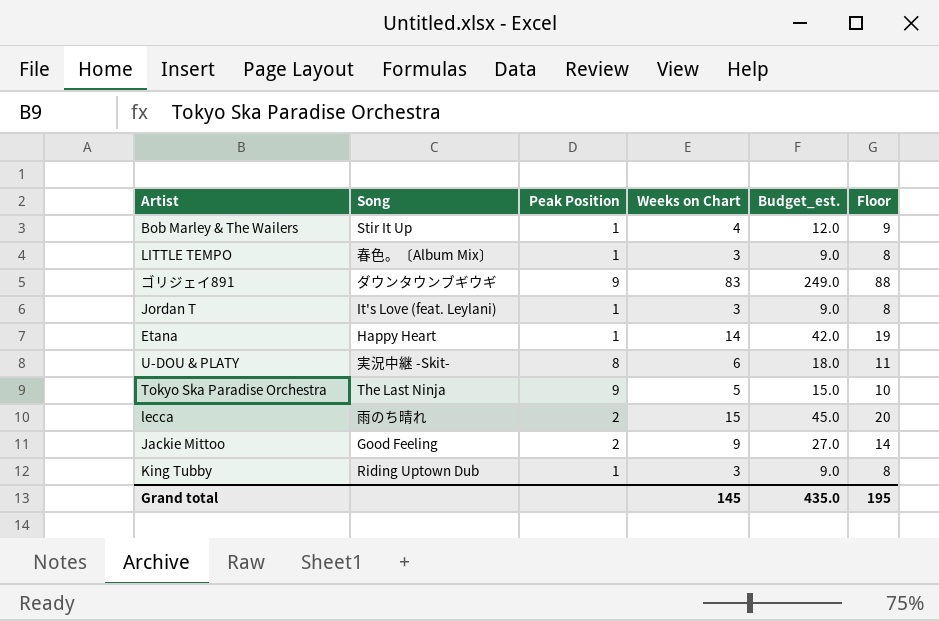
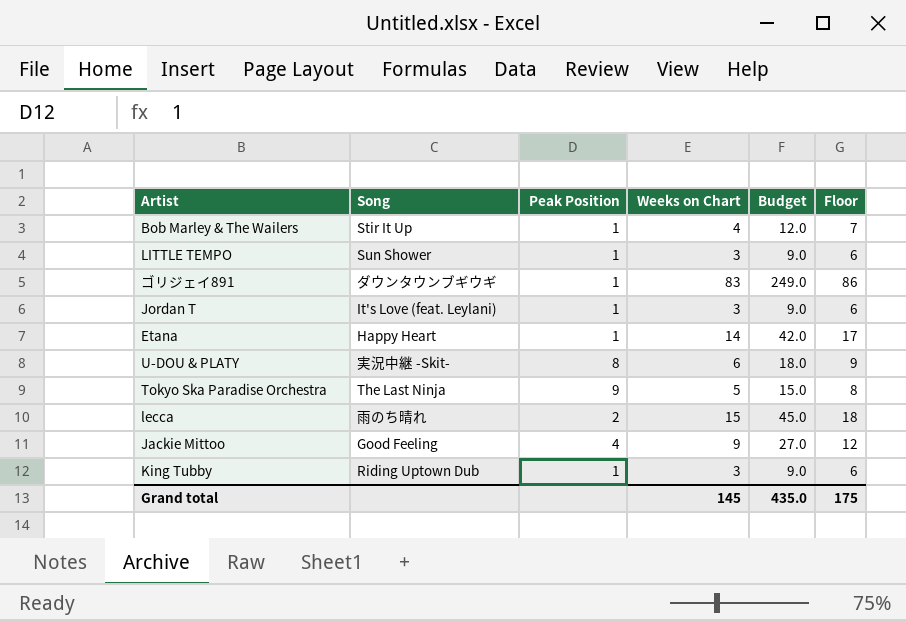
column name: Budget_est. -> Budget
column Floor | formula: [Weeks on Chart] + 5 -> [Weeks on Chart] + 3
LITTLE TEMPO | Song: 春色。〔Album Mix〕 -> Sun Shower
ゴリジェイ891 | Peak Position: 9 -> 1
Jackie Mittoo | Peak Position: 2 -> 4
Grand total | Floor: 195 -> 175

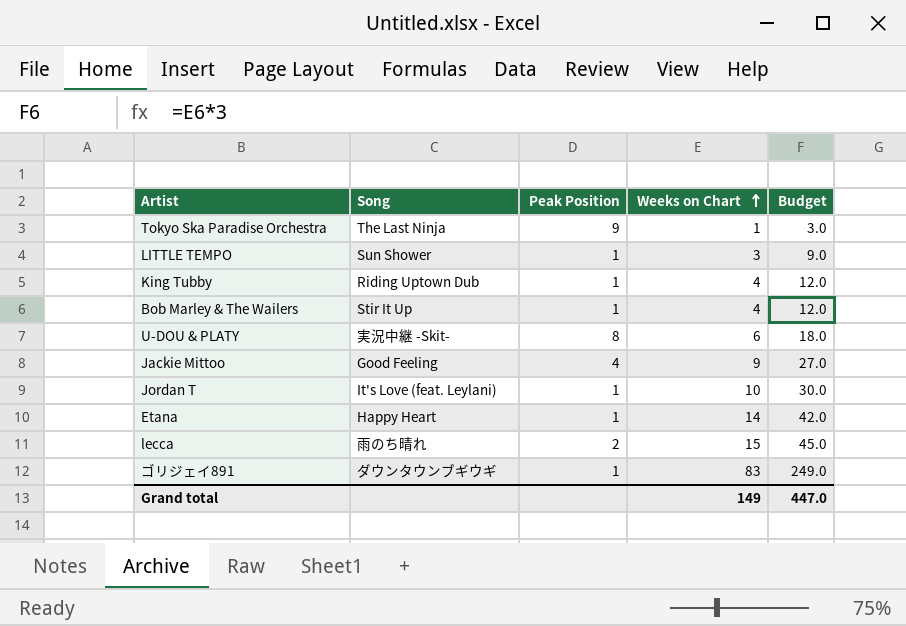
row order: none -> Weeks on Chart ascending
column Floor | formula: [Weeks on Chart] + 3 -> none
Tokyo Ska Paradise Orchestra | Weeks on Chart: 5 -> 1
Tokyo Ska Paradise Orchestra | Budget: 15.0 -> 3.0
King Tubby | Weeks on Chart: 3 -> 4
King Tubby | Budget: 9.0 -> 12.0
Jordan T | Weeks on Chart: 3 -> 10
Jordan T | Budget: 9.0 -> 30.0
Grand total | Weeks on Chart: 145 -> 149
Grand total | Budget: 435.0 -> 447.0

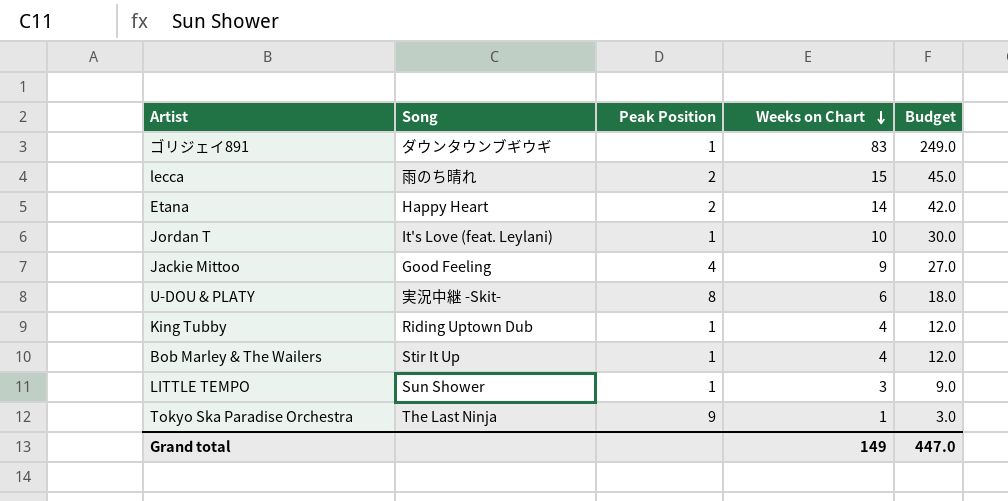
row order: Weeks on Chart ascending -> Weeks on Chart descending
Etana | Peak Position: 1 -> 2

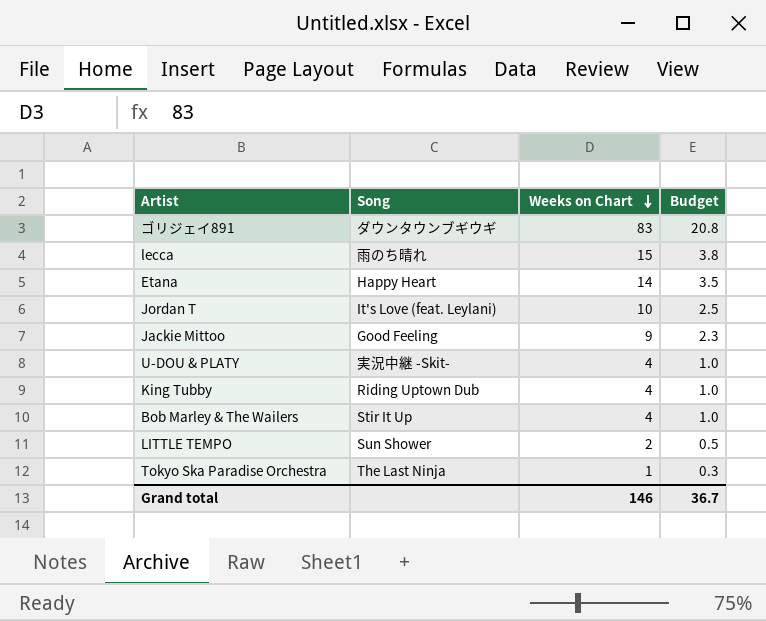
column Peak Position | position: 3 -> none
column Budget | formula: [Weeks on Chart] * 3 -> [Weeks on Chart] * 0.25
U-DOU & PLATY | Weeks on Chart: 6 -> 4
LITTLE TEMPO | Weeks on Chart: 3 -> 2
Grand total | Weeks on Chart: 149 -> 146
Grand total | Budget: 447.0 -> 36.7

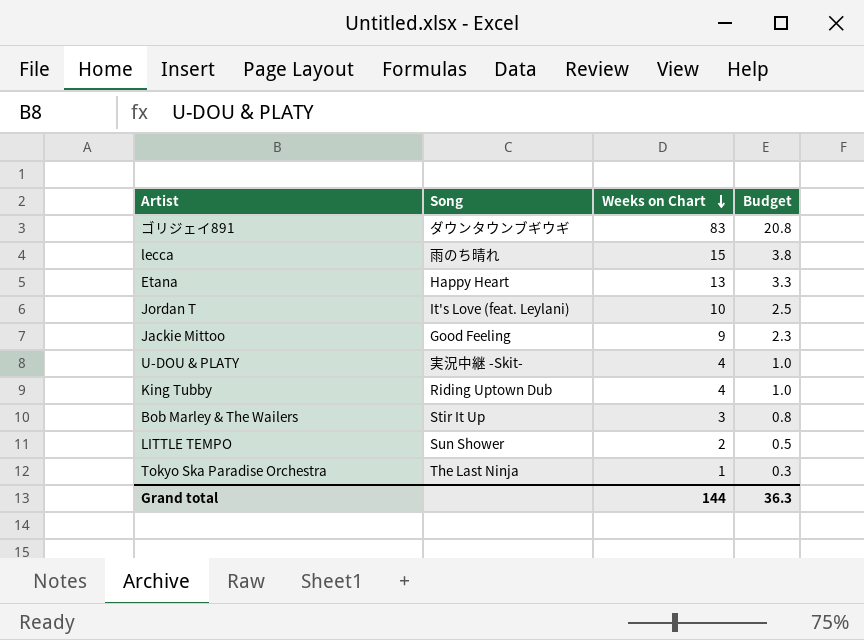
Etana | Weeks on Chart: 14 -> 13
Etana | Budget: 3.5 -> 3.3
Bob Marley & The Wailers | Weeks on Chart: 4 -> 3
Bob Marley & The Wailers | Budget: 1.0 -> 0.8
Grand total | Weeks on Chart: 146 -> 144
Grand total | Budget: 36.7 -> 36.3

